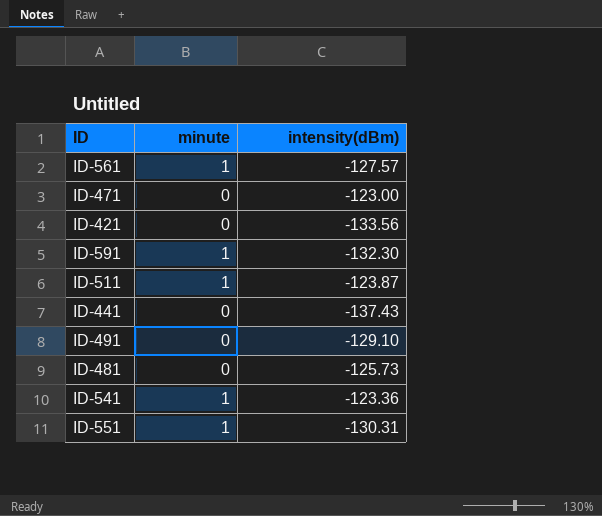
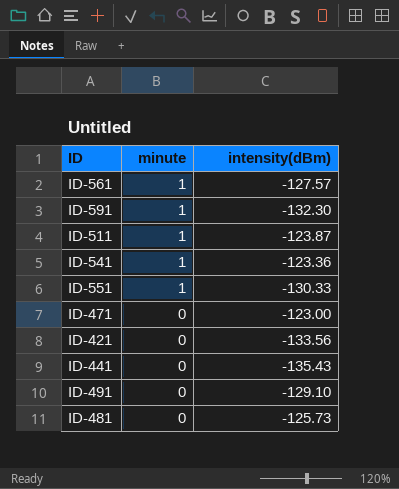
row order: none -> minute descending
ID-551 | intensity(dBm): -130.31 -> -130.33
ID-441 | intensity(dBm): -137.43 -> -135.43

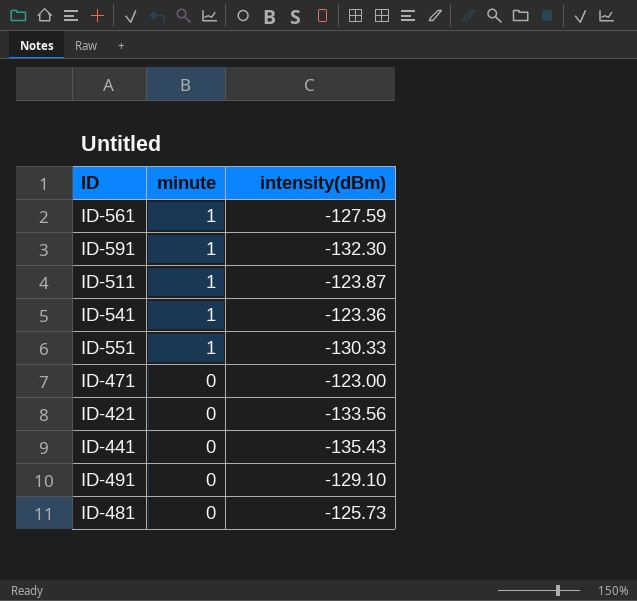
ID-561 | intensity(dBm): -127.57 -> -127.59

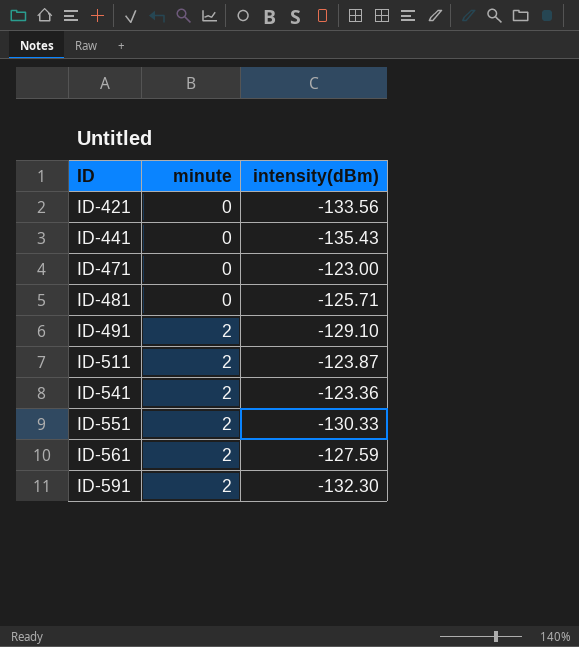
row order: minute descending -> ID ascending
ID-481 | intensity(dBm): -125.73 -> -125.71
ID-491 | minute: 0 -> 2
ID-511 | minute: 1 -> 2
ID-541 | minute: 1 -> 2
ID-551 | minute: 1 -> 2
ID-561 | minute: 1 -> 2
ID-591 | minute: 1 -> 2

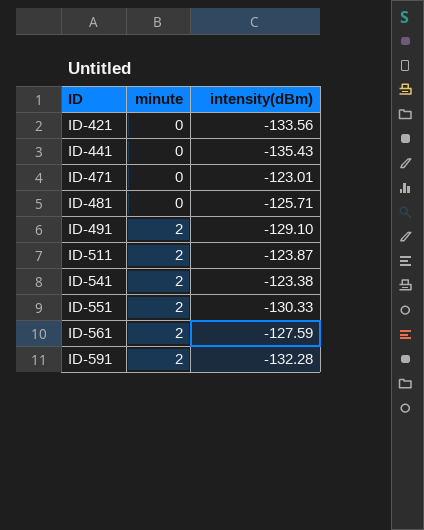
ID-471 | intensity(dBm): -123.00 -> -123.01
ID-541 | intensity(dBm): -123.36 -> -123.38
ID-591 | intensity(dBm): -132.30 -> -132.28

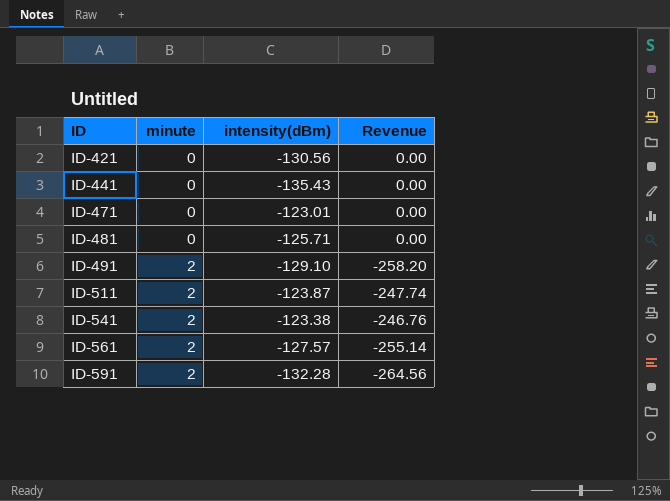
column Revenue | formula: none -> [minute] * [intensity(dBm)]
row ID-551: 2 | -130.33 -> none
ID-421 | intensity(dBm): -133.56 -> -130.56
ID-561 | intensity(dBm): -127.59 -> -127.57

